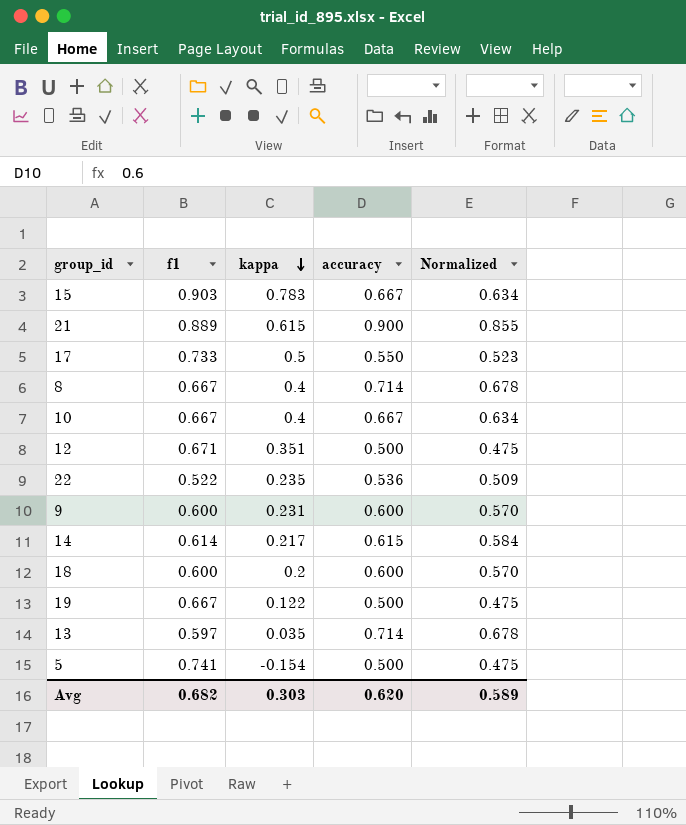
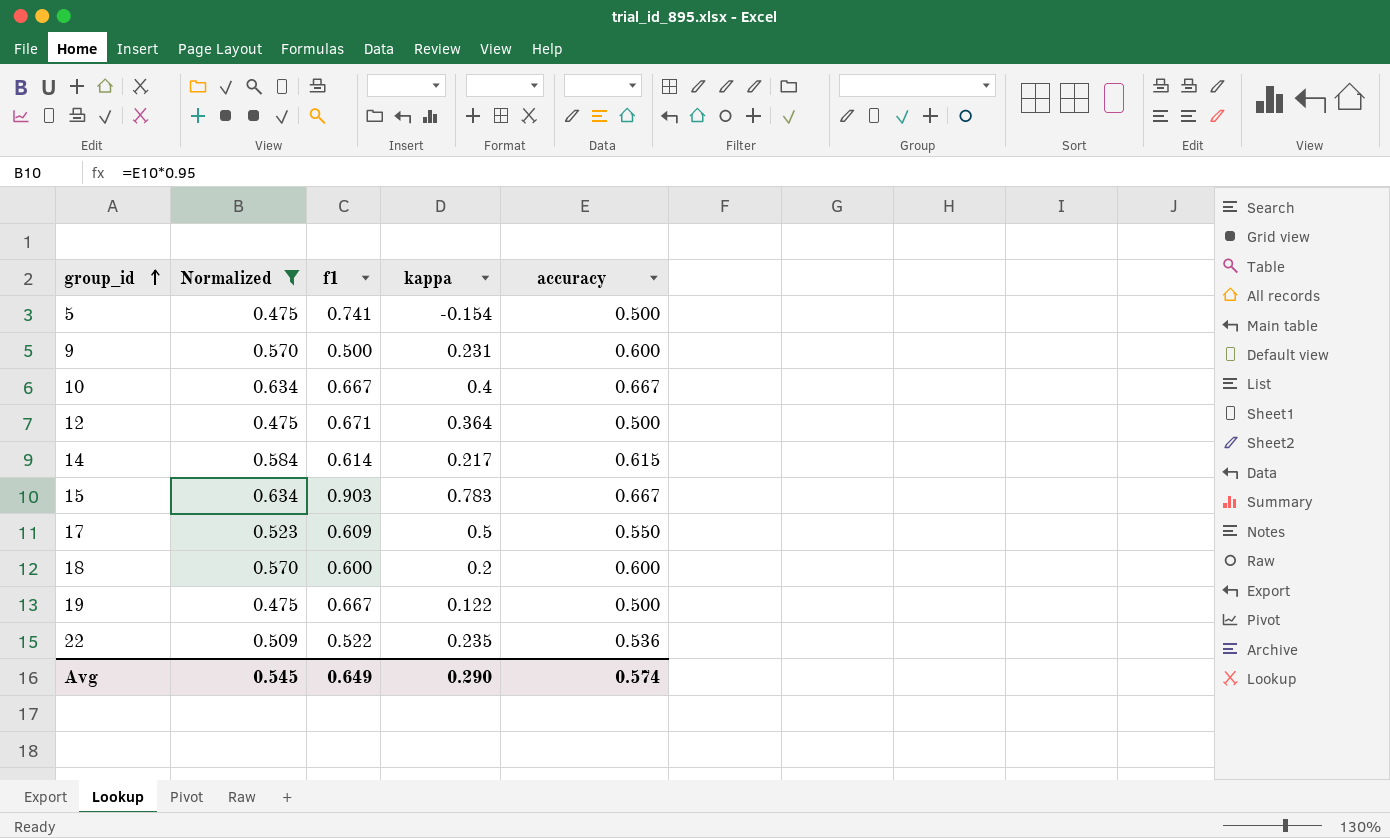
filter: none -> Normalized <= 0.634
row order: kappa descending -> group_id ascending
column Normalized | position: 5 -> 2
9 | f1: 0.600 -> 0.500
12 | kappa: 0.351 -> 0.364
17 | f1: 0.733 -> 0.609
Avg | Normalized: 0.589 -> 0.545
Avg | f1: 0.682 -> 0.649
Avg | kappa: 0.303 -> 0.290
Avg | accuracy: 0.620 -> 0.574

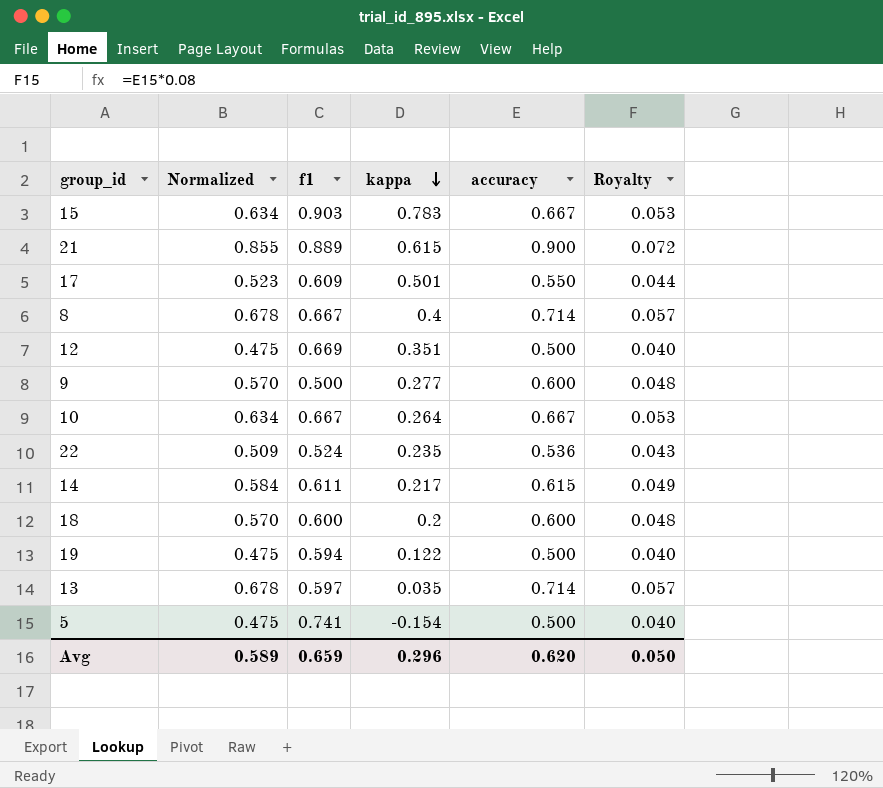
filter: Normalized <= 0.634 -> none
row order: group_id ascending -> kappa descending
column Royalty | formula: none -> [accuracy] * 0.08
17 | kappa: 0.5 -> 0.501
12 | f1: 0.671 -> 0.669
12 | kappa: 0.364 -> 0.351
9 | kappa: 0.231 -> 0.277
10 | kappa: 0.4 -> 0.264
22 | f1: 0.522 -> 0.524
14 | f1: 0.614 -> 0.611
19 | f1: 0.667 -> 0.594
Avg | Normalized: 0.545 -> 0.589
Avg | f1: 0.649 -> 0.659
Avg | kappa: 0.290 -> 0.296
Avg | accuracy: 0.574 -> 0.620

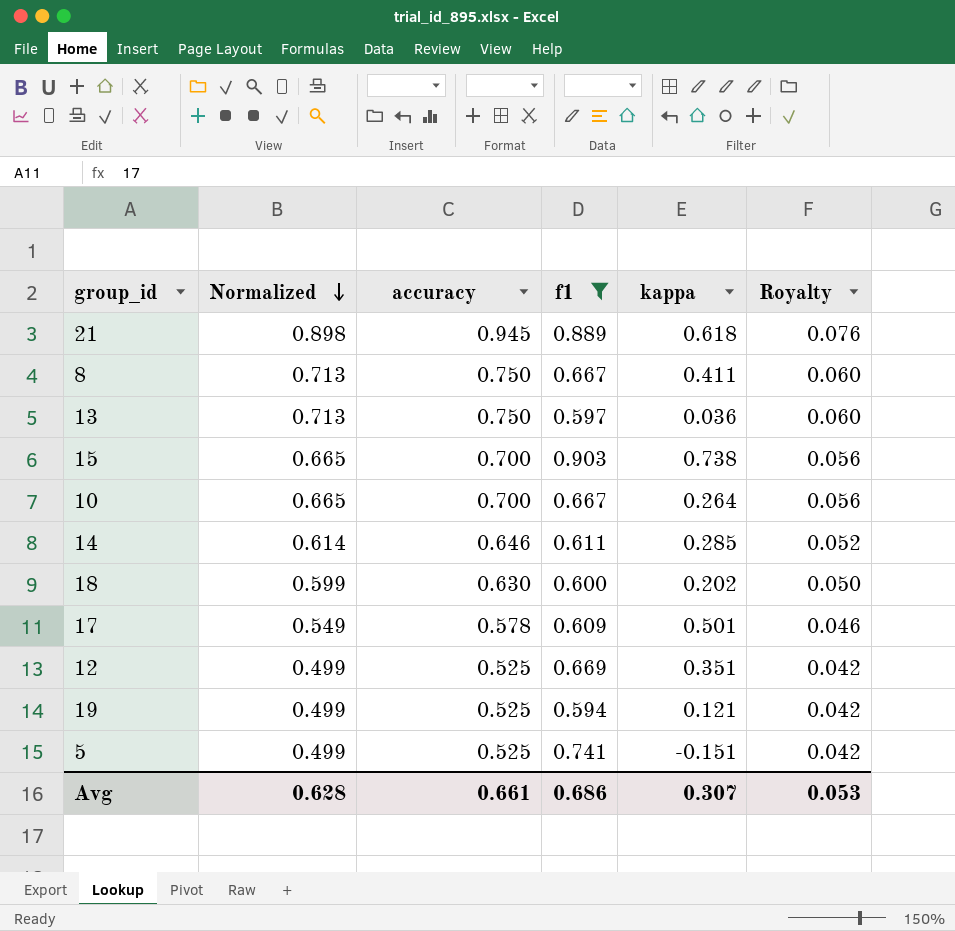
filter: none -> f1 >= 0.594
row order: kappa descending -> Normalized descending
column accuracy | position: 5 -> 3
21 | Normalized: 0.855 -> 0.898
21 | accuracy: 0.900 -> 0.945
21 | kappa: 0.615 -> 0.618
21 | Royalty: 0.072 -> 0.076
8 | Normalized: 0.678 -> 0.713
8 | accuracy: 0.714 -> 0.750
8 | kappa: 0.4 -> 0.411
8 | Royalty: 0.057 -> 0.060
13 | Normalized: 0.678 -> 0.713
13 | accuracy: 0.714 -> 0.750
13 | kappa: 0.035 -> 0.036
13 | Royalty: 0.057 -> 0.060
15 | Normalized: 0.634 -> 0.665
15 | accuracy: 0.667 -> 0.700
15 | kappa: 0.783 -> 0.738
15 | Royalty: 0.053 -> 0.056
10 | Normalized: 0.634 -> 0.665
10 | accuracy: 0.667 -> 0.700
10 | Royalty: 0.053 -> 0.056
14 | Normalized: 0.584 -> 0.614
14 | accuracy: 0.615 -> 0.646
14 | kappa: 0.217 -> 0.285
14 | Royalty: 0.049 -> 0.052
18 | Normalized: 0.570 -> 0.599
18 | accuracy: 0.600 -> 0.630
18 | kappa: 0.2 -> 0.202
18 | Royalty: 0.048 -> 0.050
17 | Normalized: 0.523 -> 0.549
17 | accuracy: 0.550 -> 0.578
17 | Royalty: 0.044 -> 0.046
12 | Normalized: 0.475 -> 0.499
12 | accuracy: 0.500 -> 0.525
12 | Royalty: 0.040 -> 0.042
19 | Normalized: 0.475 -> 0.499
19 | accuracy: 0.500 -> 0.525
19 | kappa: 0.122 -> 0.121
19 | Royalty: 0.040 -> 0.042
5 | Normalized: 0.475 -> 0.499
5 | accuracy: 0.500 -> 0.525
5 | kappa: -0.154 -> -0.151
5 | Royalty: 0.040 -> 0.042
Avg | Normalized: 0.589 -> 0.628
Avg | accuracy: 0.620 -> 0.661
Avg | f1: 0.659 -> 0.686
Avg | kappa: 0.296 -> 0.307
Avg | Royalty: 0.050 -> 0.053

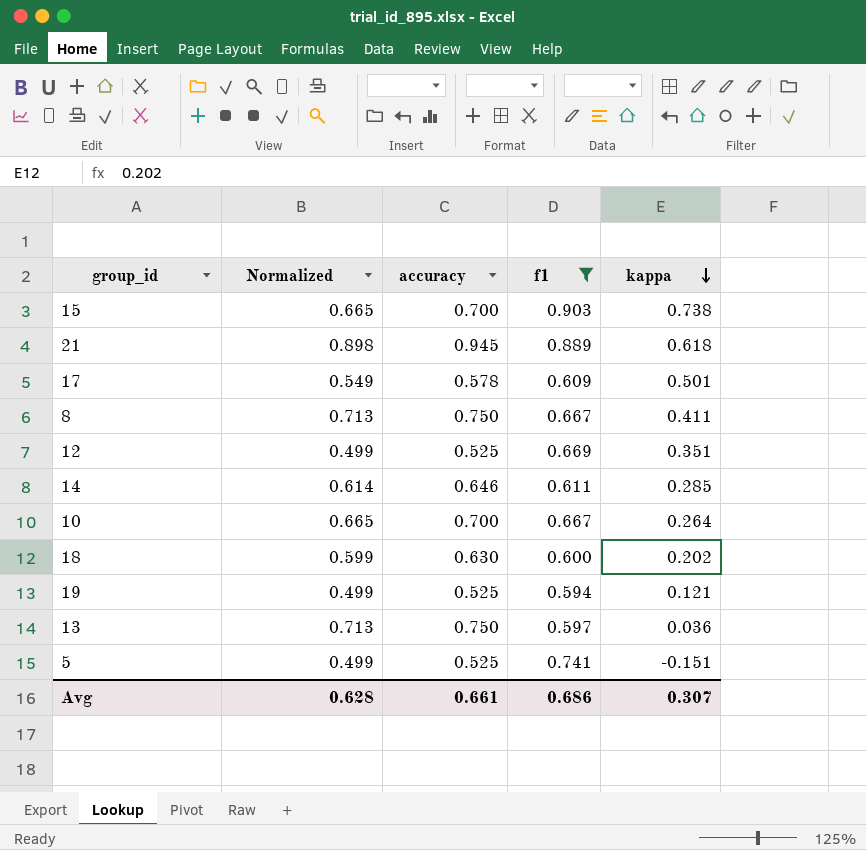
row order: Normalized descending -> kappa descending
column Royalty | formula: [accuracy] * 0.08 -> none

